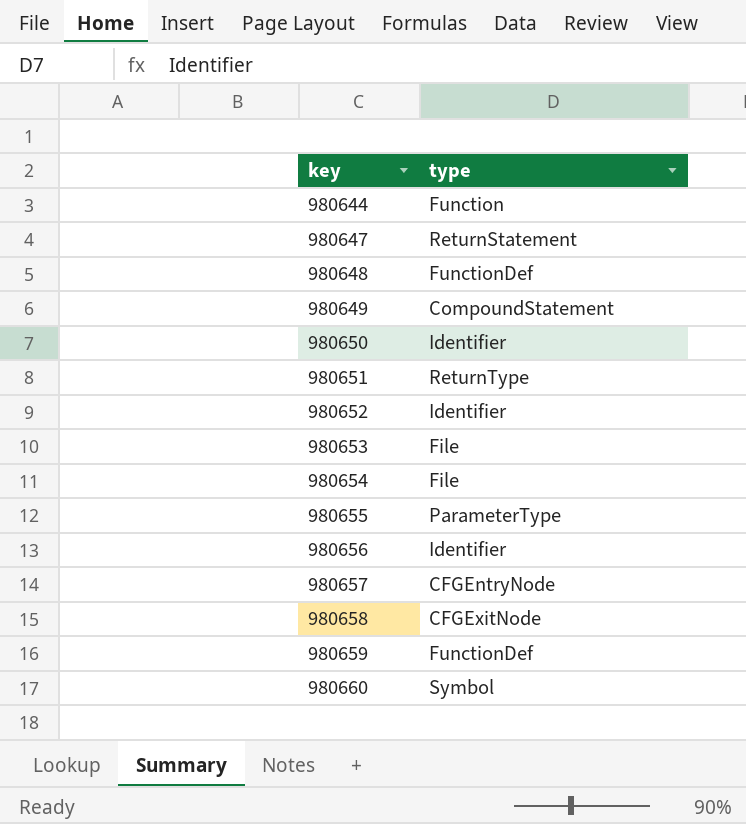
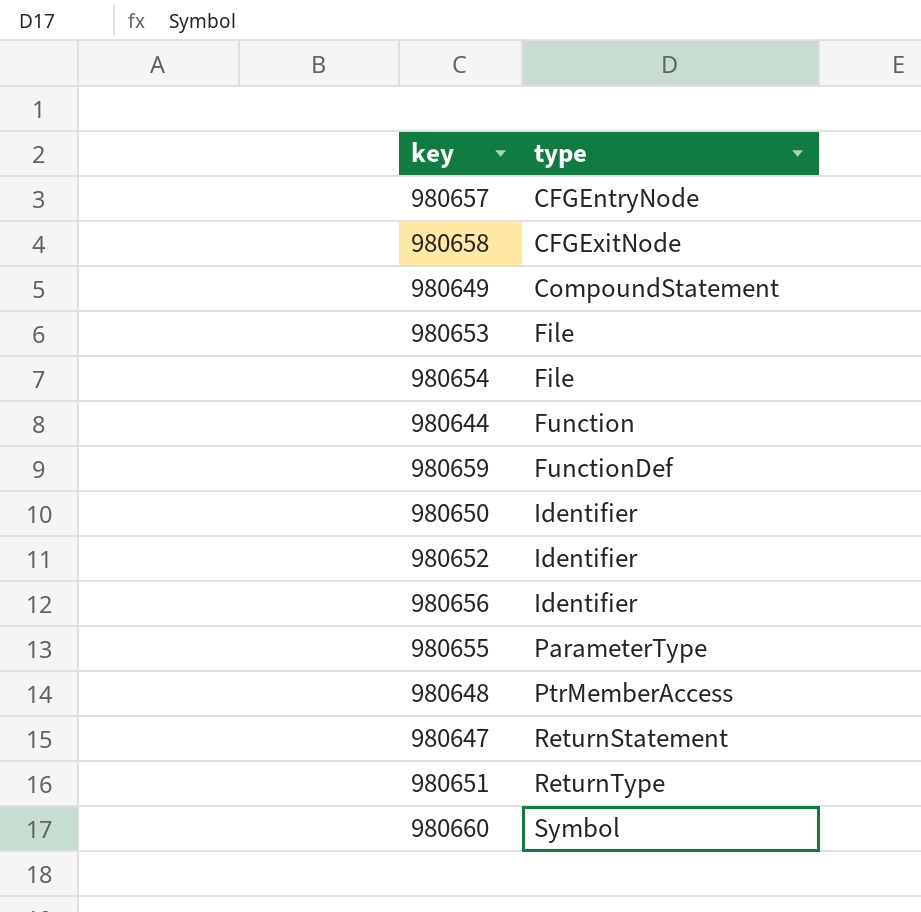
row order: key ascending -> type ascending
980648 | type: FunctionDef -> PtrMemberAccess

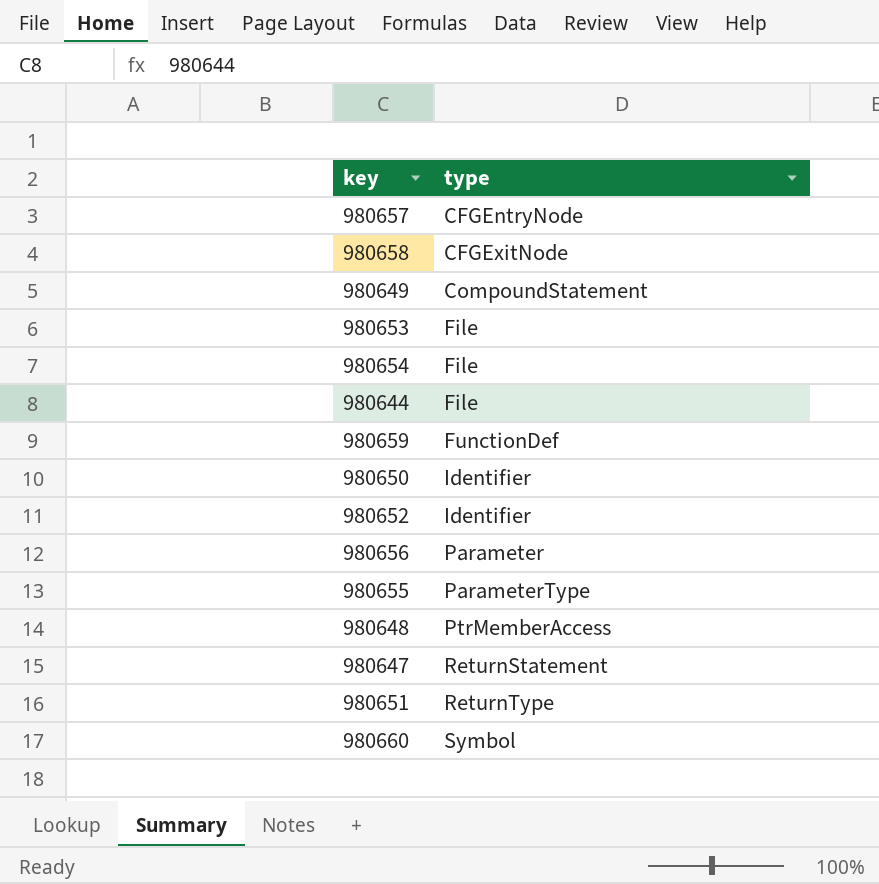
980644 | type: Function -> File
980656 | type: Identifier -> Parameter

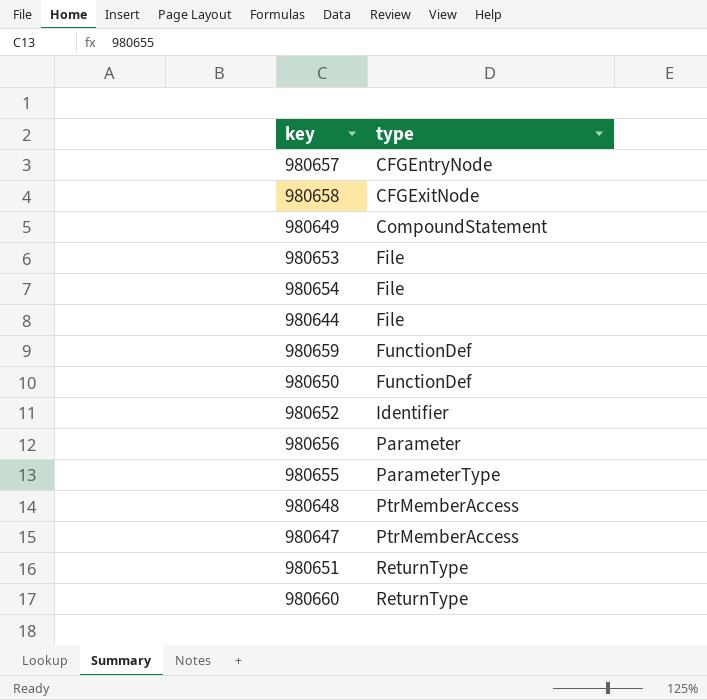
980650 | type: Identifier -> FunctionDef
980647 | type: ReturnStatement -> PtrMemberAccess
980660 | type: Symbol -> ReturnType

